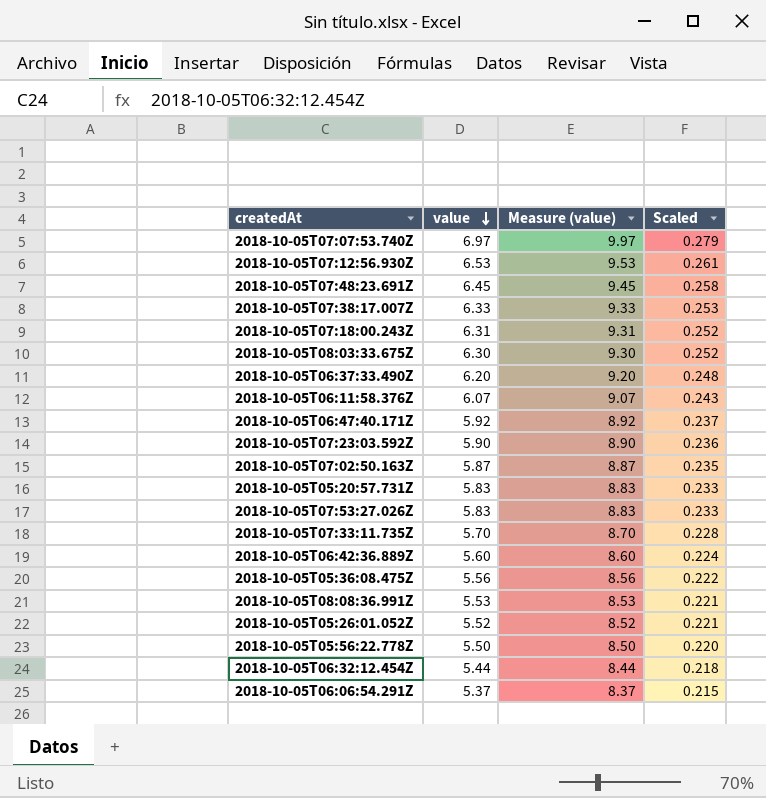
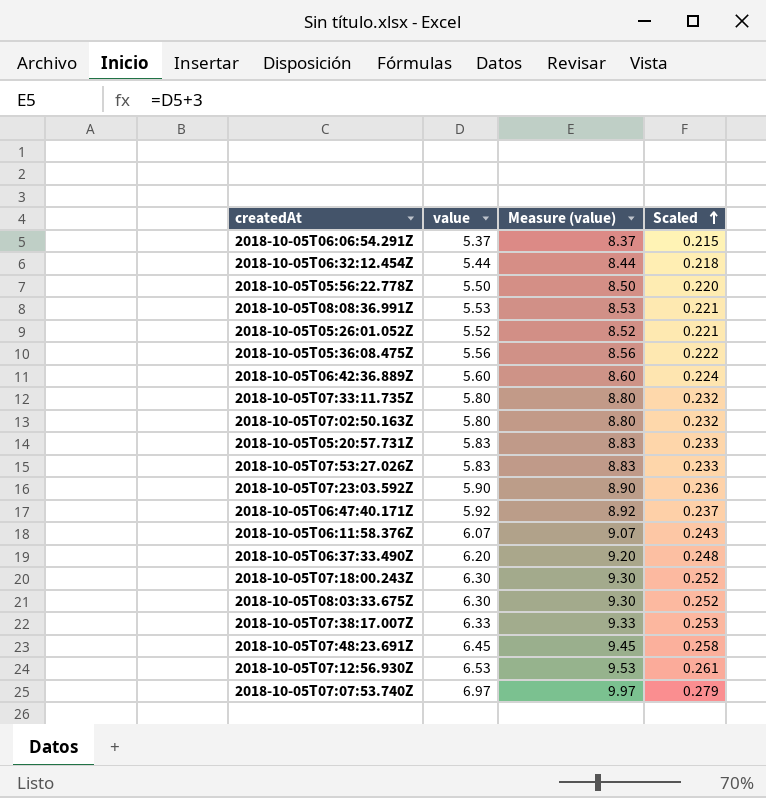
row order: value descending -> Scaled ascending
2018-10-05T07:33:11.735Z | value: 5.70 -> 5.80
2018-10-05T07:33:11.735Z | Measure (value): 8.70 -> 8.80
2018-10-05T07:33:11.735Z | Scaled: 0.228 -> 0.232
2018-10-05T07:02:50.163Z | value: 5.87 -> 5.80
2018-10-05T07:02:50.163Z | Measure (value): 8.87 -> 8.80
2018-10-05T07:02:50.163Z | Scaled: 0.235 -> 0.232
2018-10-05T07:18:00.243Z | value: 6.31 -> 6.30
2018-10-05T07:18:00.243Z | Measure (value): 9.31 -> 9.30

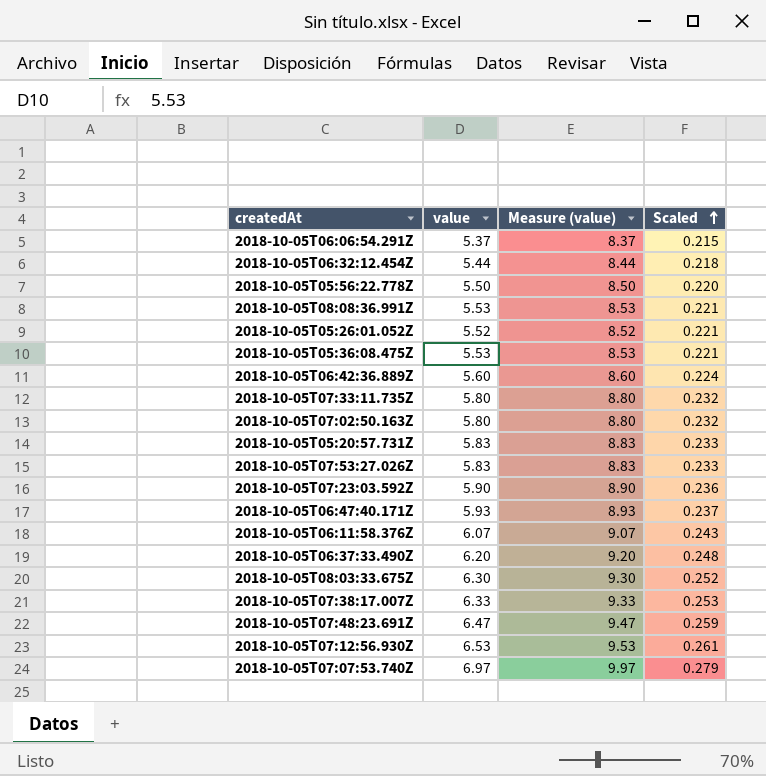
row 2018-10-05T07:18:00.243Z: 6.30 | 9.30 | 0.252 -> none
2018-10-05T05:36:08.475Z | value: 5.56 -> 5.53
2018-10-05T05:36:08.475Z | Measure (value): 8.56 -> 8.53
2018-10-05T05:36:08.475Z | Scaled: 0.222 -> 0.221
2018-10-05T06:47:40.171Z | value: 5.92 -> 5.93
2018-10-05T06:47:40.171Z | Measure (value): 8.92 -> 8.93
2018-10-05T07:48:23.691Z | value: 6.45 -> 6.47
2018-10-05T07:48:23.691Z | Measure (value): 9.45 -> 9.47
2018-10-05T07:48:23.691Z | Scaled: 0.258 -> 0.259

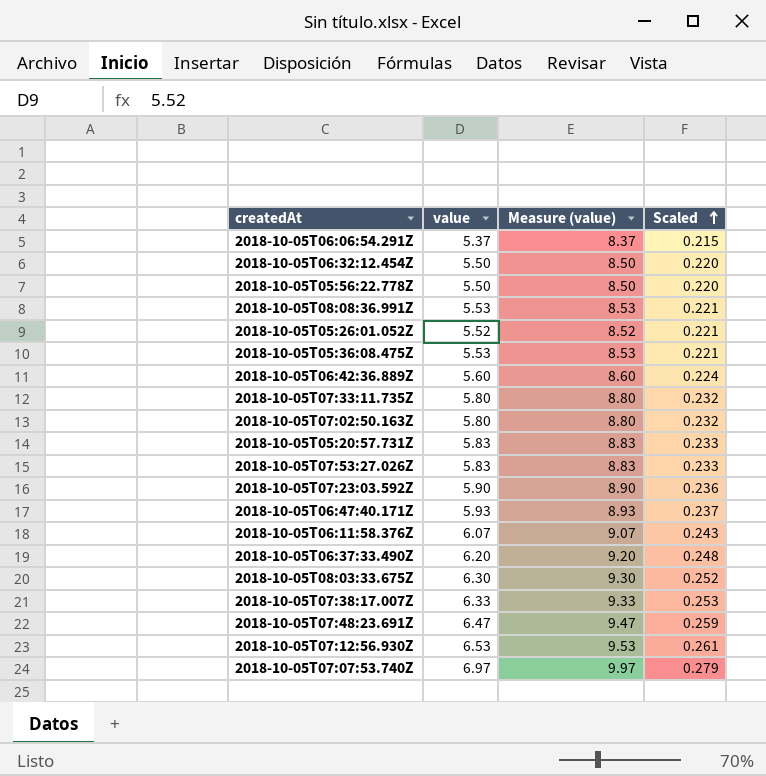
2018-10-05T06:32:12.454Z | value: 5.44 -> 5.50
2018-10-05T06:32:12.454Z | Measure (value): 8.44 -> 8.50
2018-10-05T06:32:12.454Z | Scaled: 0.218 -> 0.220

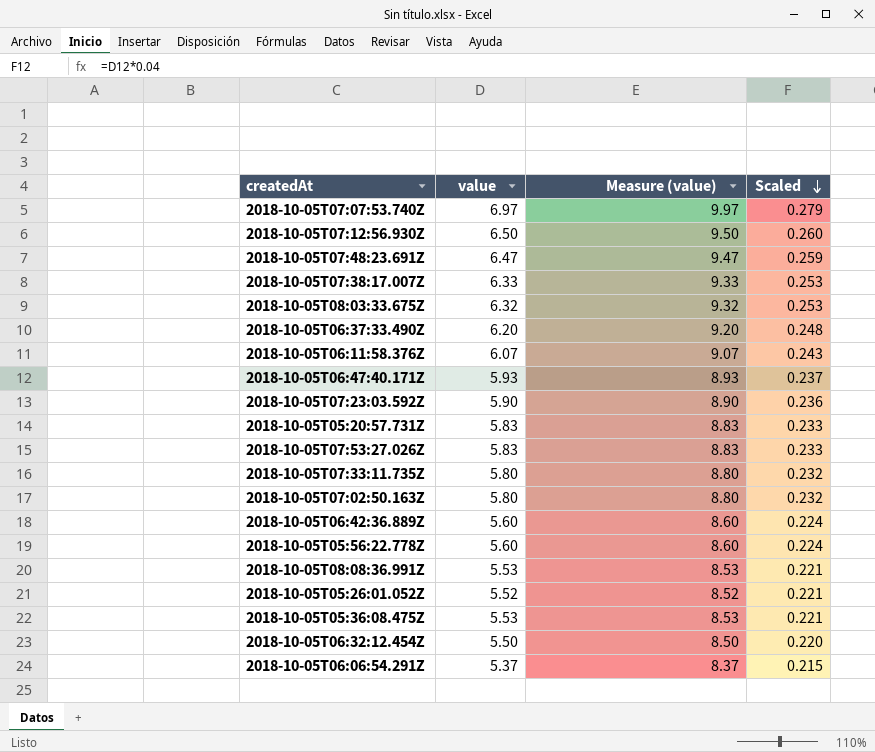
row order: Scaled ascending -> Scaled descending
2018-10-05T07:12:56.930Z | value: 6.53 -> 6.50
2018-10-05T07:12:56.930Z | Measure (value): 9.53 -> 9.50
2018-10-05T07:12:56.930Z | Scaled: 0.261 -> 0.260
2018-10-05T08:03:33.675Z | value: 6.30 -> 6.32
2018-10-05T08:03:33.675Z | Measure (value): 9.30 -> 9.32
2018-10-05T08:03:33.675Z | Scaled: 0.252 -> 0.253
2018-10-05T05:56:22.778Z | value: 5.50 -> 5.60
2018-10-05T05:56:22.778Z | Measure (value): 8.50 -> 8.60
2018-10-05T05:56:22.778Z | Scaled: 0.220 -> 0.224

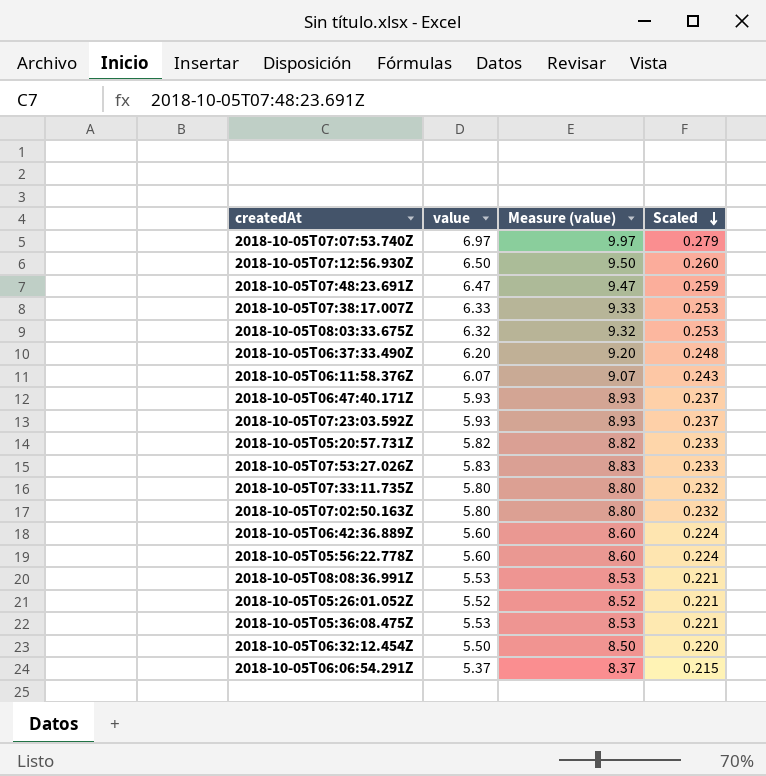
2018-10-05T07:23:03.592Z | value: 5.90 -> 5.93
2018-10-05T07:23:03.592Z | Measure (value): 8.90 -> 8.93
2018-10-05T07:23:03.592Z | Scaled: 0.236 -> 0.237
2018-10-05T05:20:57.731Z | value: 5.83 -> 5.82
2018-10-05T05:20:57.731Z | Measure (value): 8.83 -> 8.82

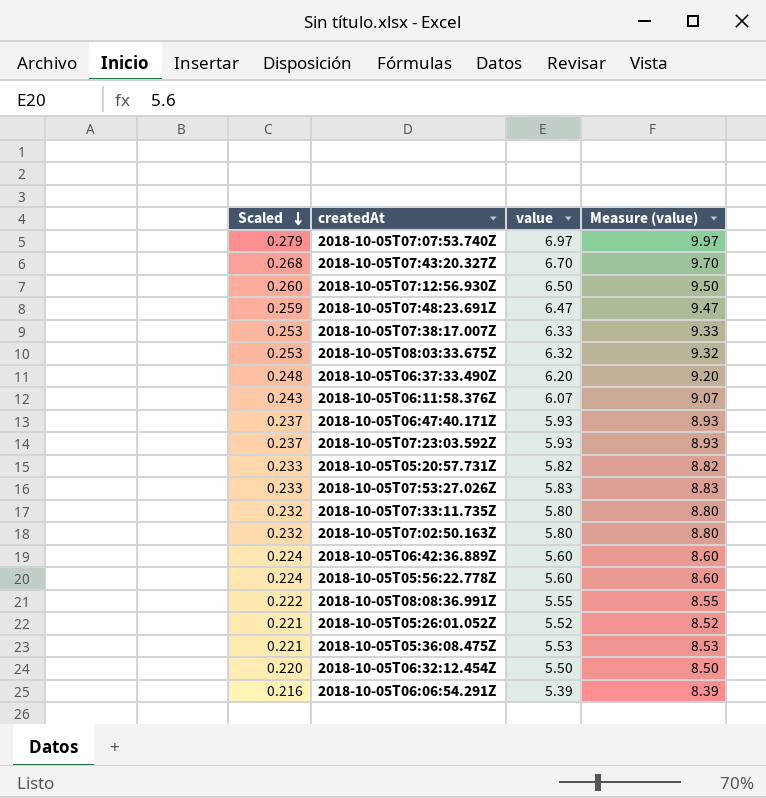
column Scaled | position: 4 -> 1
row 2018-10-05T07:43:20.327Z: none -> 0.268 | 6.70 | 9.70
2018-10-05T08:08:36.991Z | Scaled: 0.221 -> 0.222
2018-10-05T08:08:36.991Z | value: 5.53 -> 5.55
2018-10-05T08:08:36.991Z | Measure (value): 8.53 -> 8.55
2018-10-05T06:06:54.291Z | Scaled: 0.215 -> 0.216
2018-10-05T06:06:54.291Z | value: 5.37 -> 5.39
2018-10-05T06:06:54.291Z | Measure (value): 8.37 -> 8.39

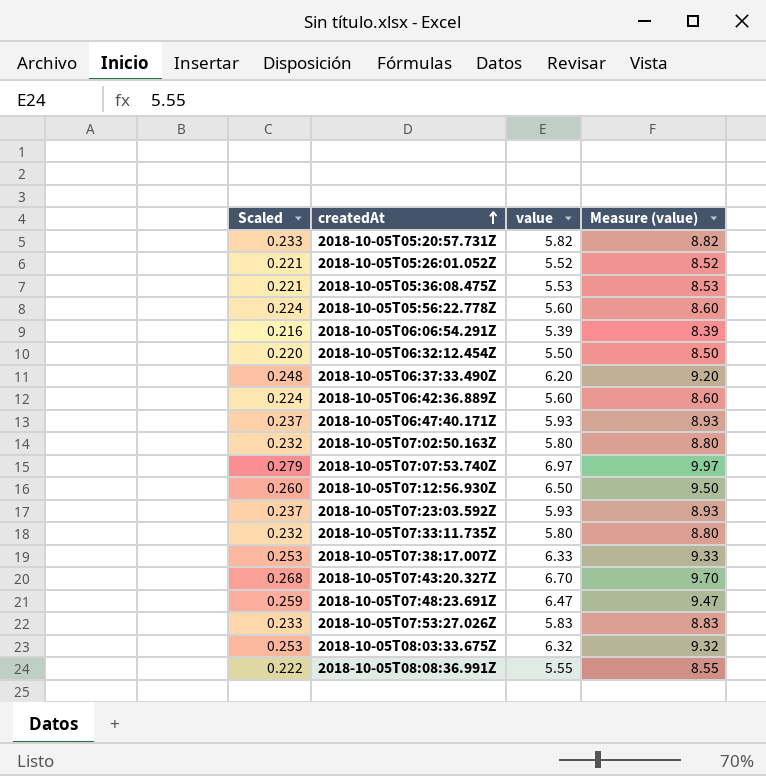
row order: Scaled descending -> createdAt ascending
row 2018-10-05T06:11:58.376Z: 0.243 | 6.07 | 9.07 -> none

